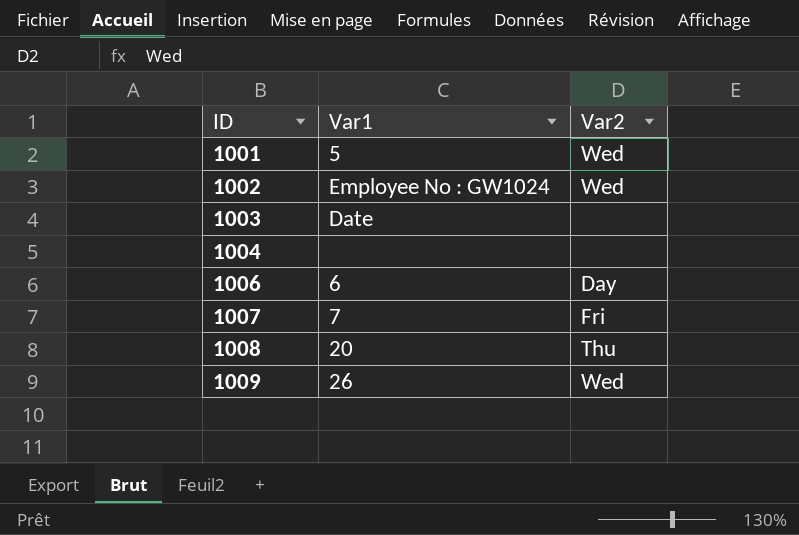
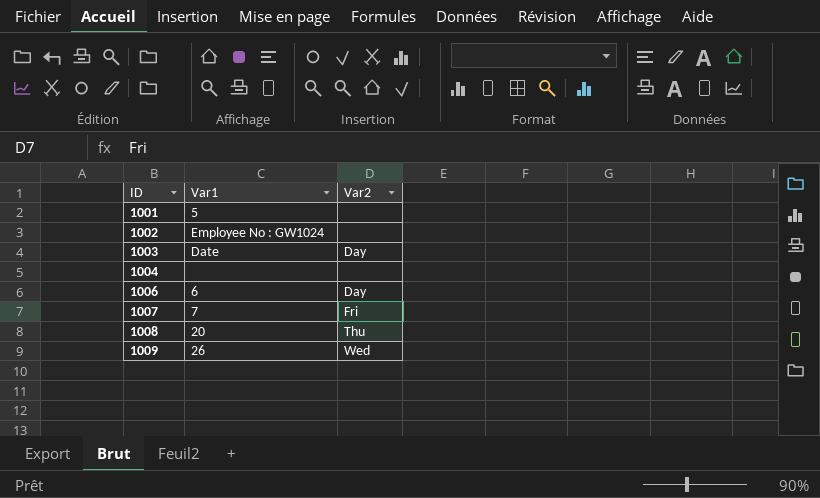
1001 | Var2: Wed -> none
1002 | Var2: Wed -> none
1003 | Var2: none -> Day

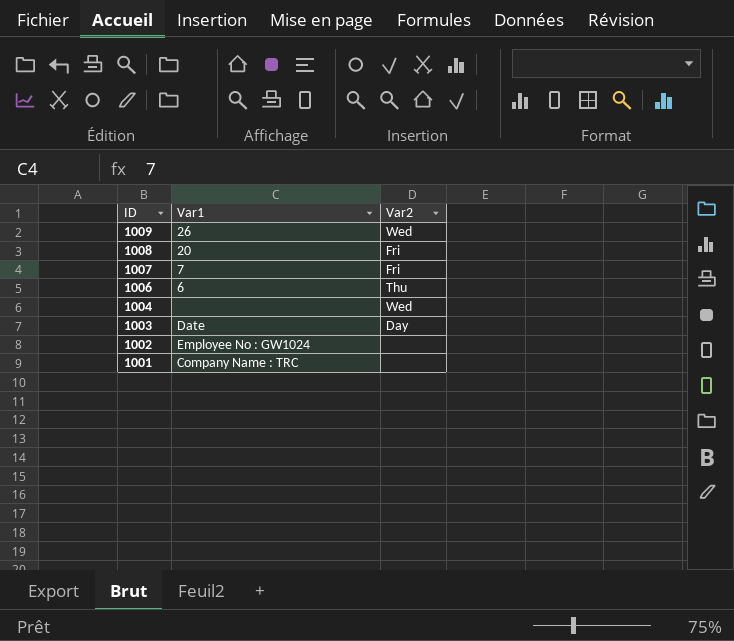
row order: ID ascending -> ID descending
1008 | Var2: Thu -> Fri
1006 | Var2: Day -> Thu
1004 | Var2: none -> Wed
1001 | Var1: 5 -> Company Name : TRC

